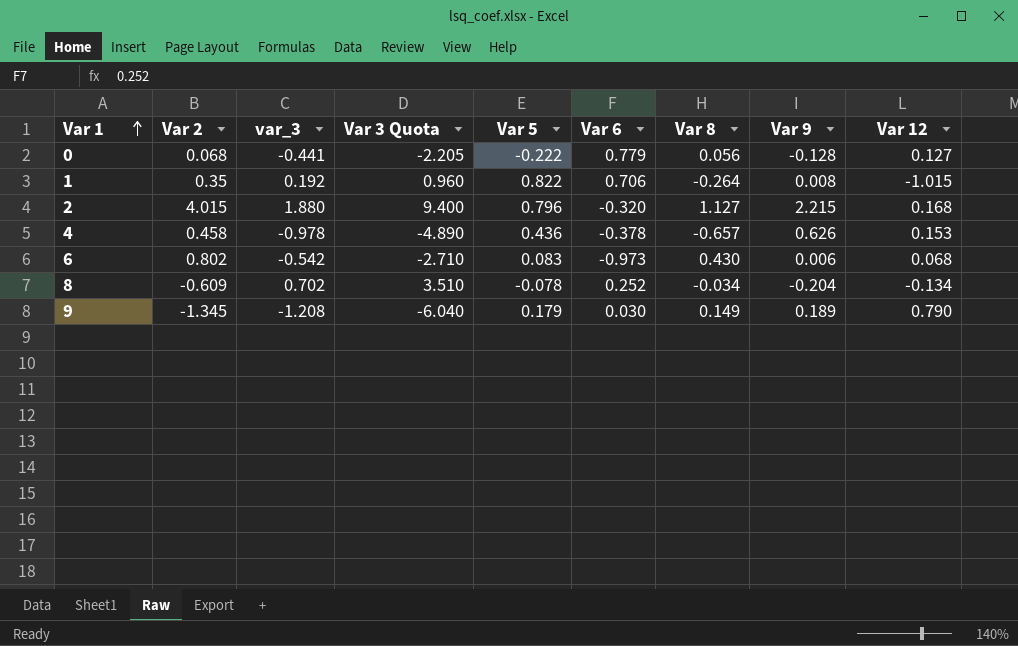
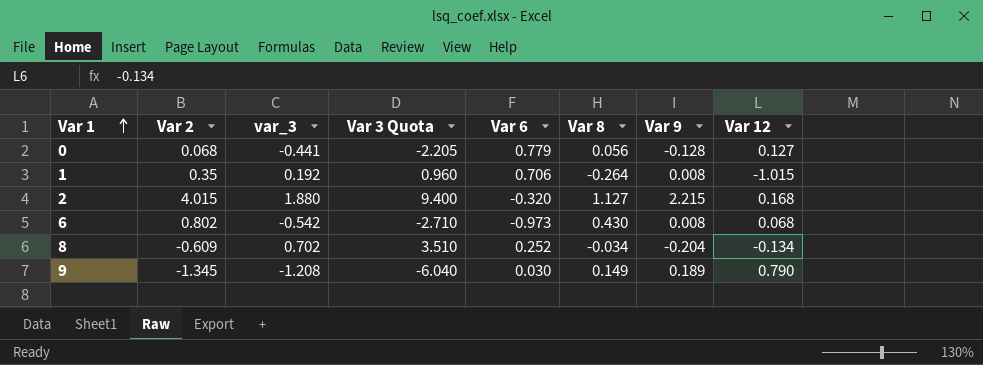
column Var 5 | position: 5 -> none
row 4: 0.458 | -0.978 | -4.890 | 0.436 | -0.378 | -0.657 | 0.626 | 0.153 -> none
6 | Var 9: 0.006 -> 0.008

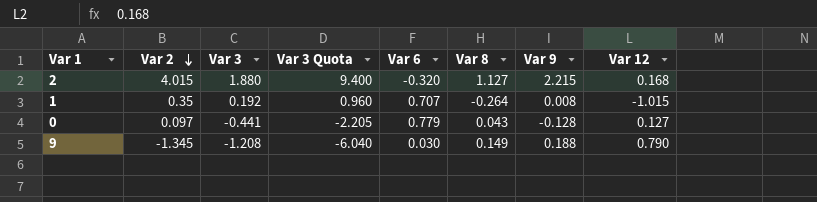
row order: Var 1 ascending -> Var 2 descending
column name: var_3 -> Var 3
row 6: 0.802 | -0.542 | -2.710 | -0.973 | 0.430 | 0.008 | 0.068 -> none
row 8: -0.609 | 0.702 | 3.510 | 0.252 | -0.034 | -0.204 | -0.134 -> none
1 | Var 6: 0.706 -> 0.707
0 | Var 2: 0.068 -> 0.097
0 | Var 8: 0.056 -> 0.043
9 | Var 9: 0.189 -> 0.188

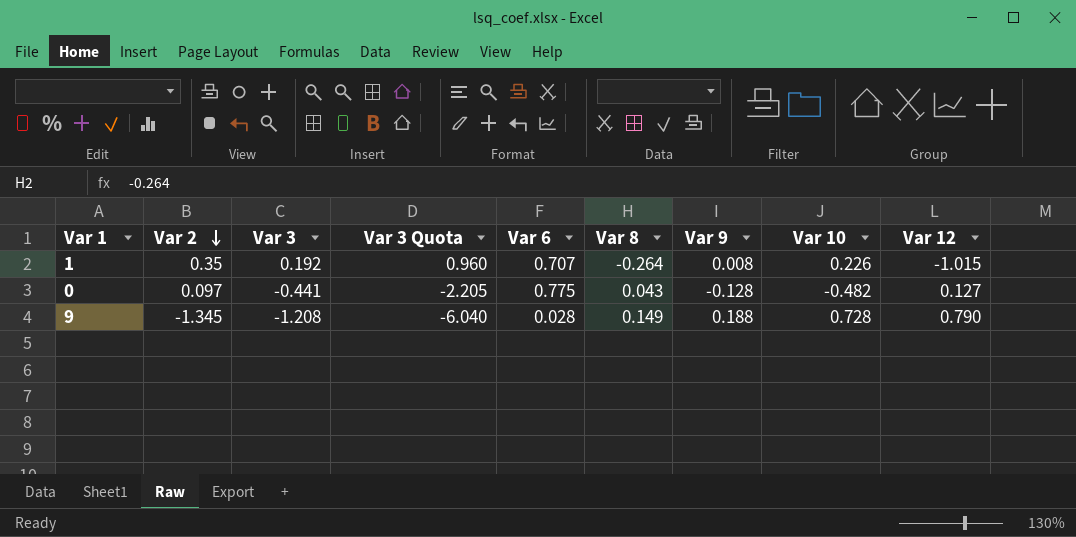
column Var 10 | position: none -> 8
row 2: 4.015 | 1.880 | 9.400 | -0.320 | 1.127 | 2.215 | 0.168 -> none
0 | Var 6: 0.779 -> 0.775
9 | Var 6: 0.030 -> 0.028

